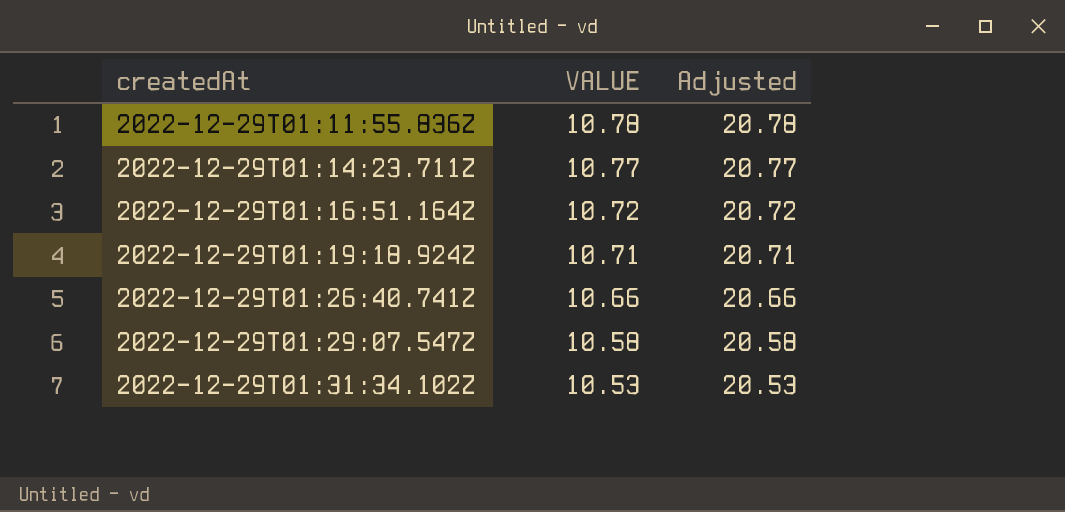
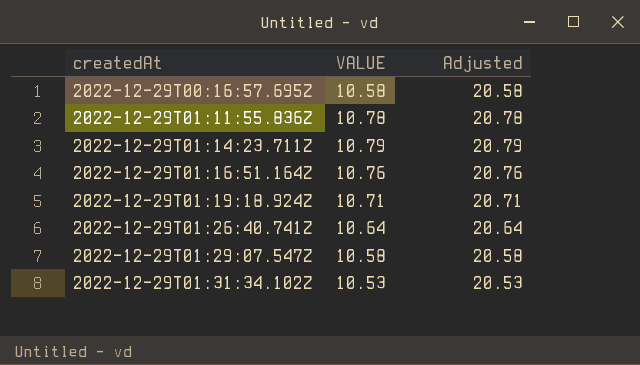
row 2022-12-29T00:16:57.695Z: none -> 10.58 | 20.58
2022-12-29T01:14:23.711Z | VALUE: 10.77 -> 10.79
2022-12-29T01:14:23.711Z | Adjusted: 20.77 -> 20.79
2022-12-29T01:16:51.164Z | VALUE: 10.72 -> 10.76
2022-12-29T01:16:51.164Z | Adjusted: 20.72 -> 20.76
2022-12-29T01:26:40.741Z | VALUE: 10.66 -> 10.64
2022-12-29T01:26:40.741Z | Adjusted: 20.66 -> 20.64

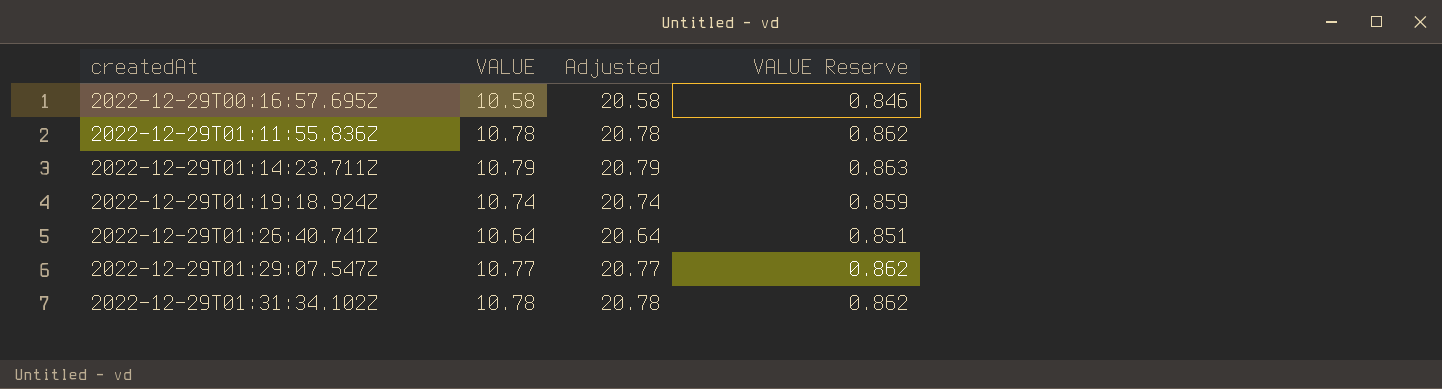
column VALUE Reserve | formula: none -> [VALUE] * 0.08
row 2022-12-29T01:16:51.164Z: 10.76 | 20.76 -> none
2022-12-29T01:19:18.924Z | VALUE: 10.71 -> 10.74
2022-12-29T01:19:18.924Z | Adjusted: 20.71 -> 20.74
2022-12-29T01:29:07.547Z | VALUE: 10.58 -> 10.77
2022-12-29T01:29:07.547Z | Adjusted: 20.58 -> 20.77
2022-12-29T01:31:34.102Z | VALUE: 10.53 -> 10.78
2022-12-29T01:31:34.102Z | Adjusted: 20.53 -> 20.78

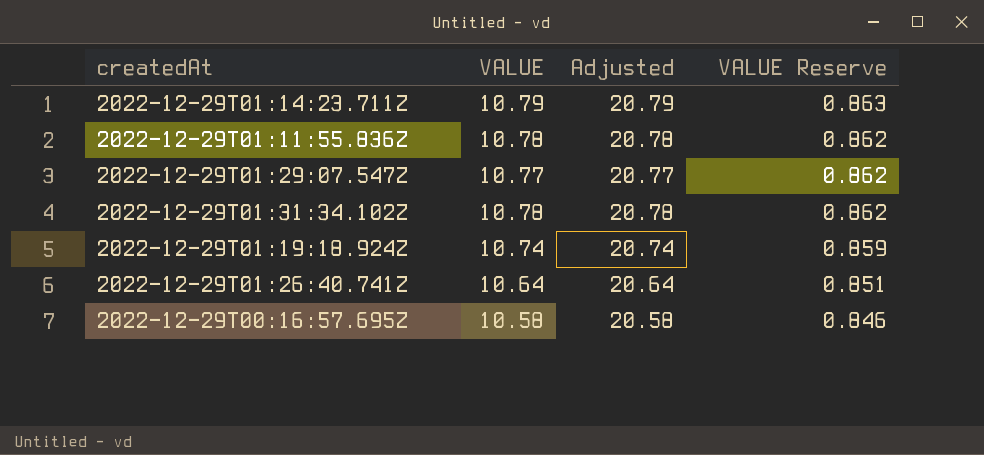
row order: createdAt ascending -> VALUE Reserve descending

